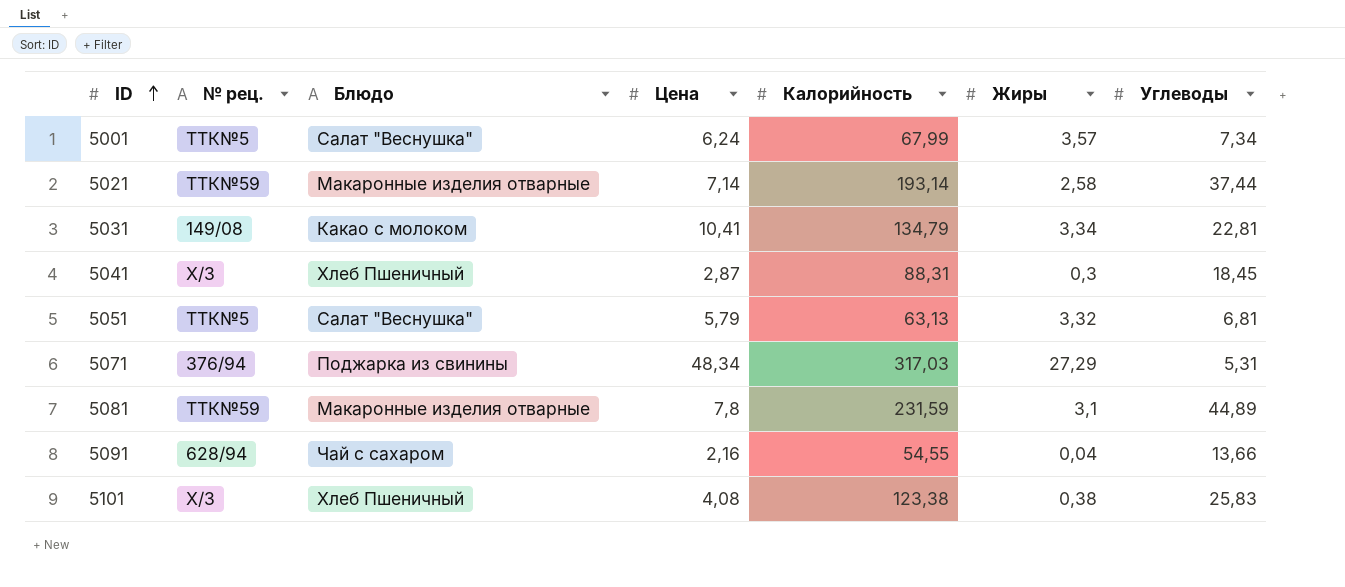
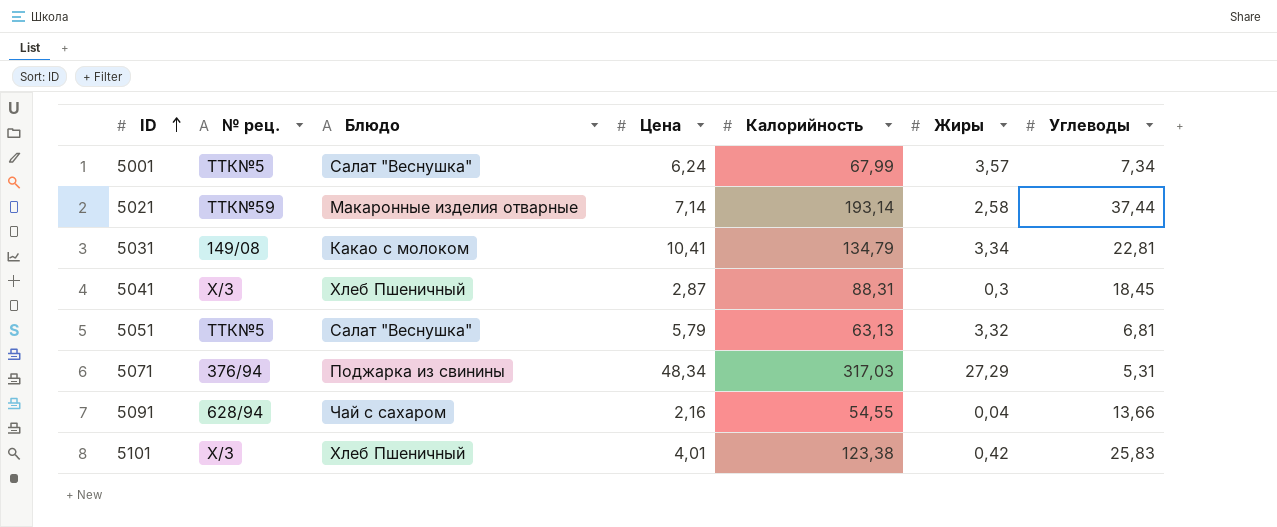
row 5081: ТТК№59 | Макаронные изделия отварные | 7,8 | 231,59 | 3,1 | 44,89 -> none
5101 | Цена: 4,08 -> 4,01
5101 | Жиры: 0,38 -> 0,42

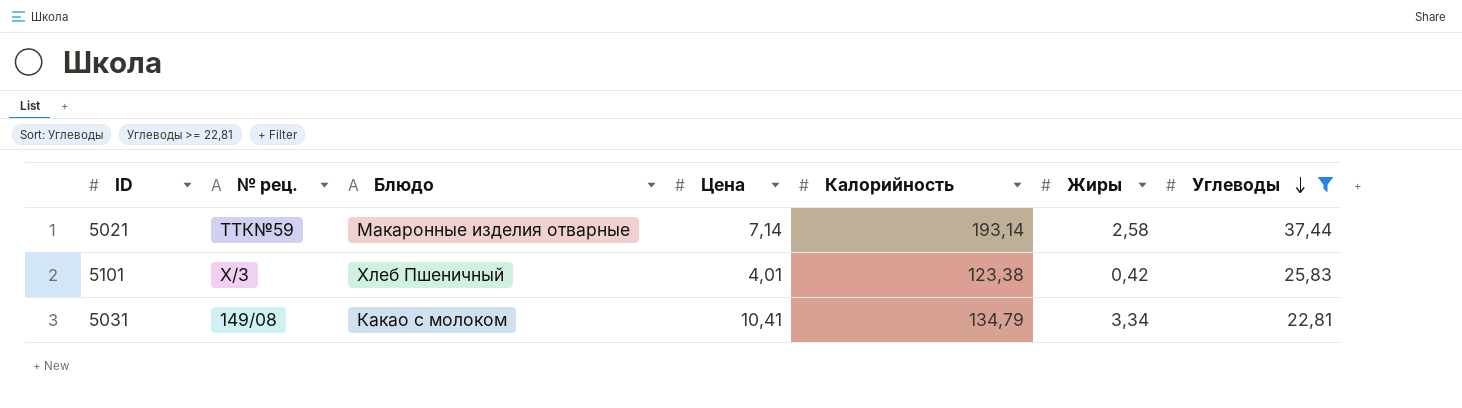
filter: none -> Углеводы >= 22,81
row order: ID ascending -> Углеводы descending

